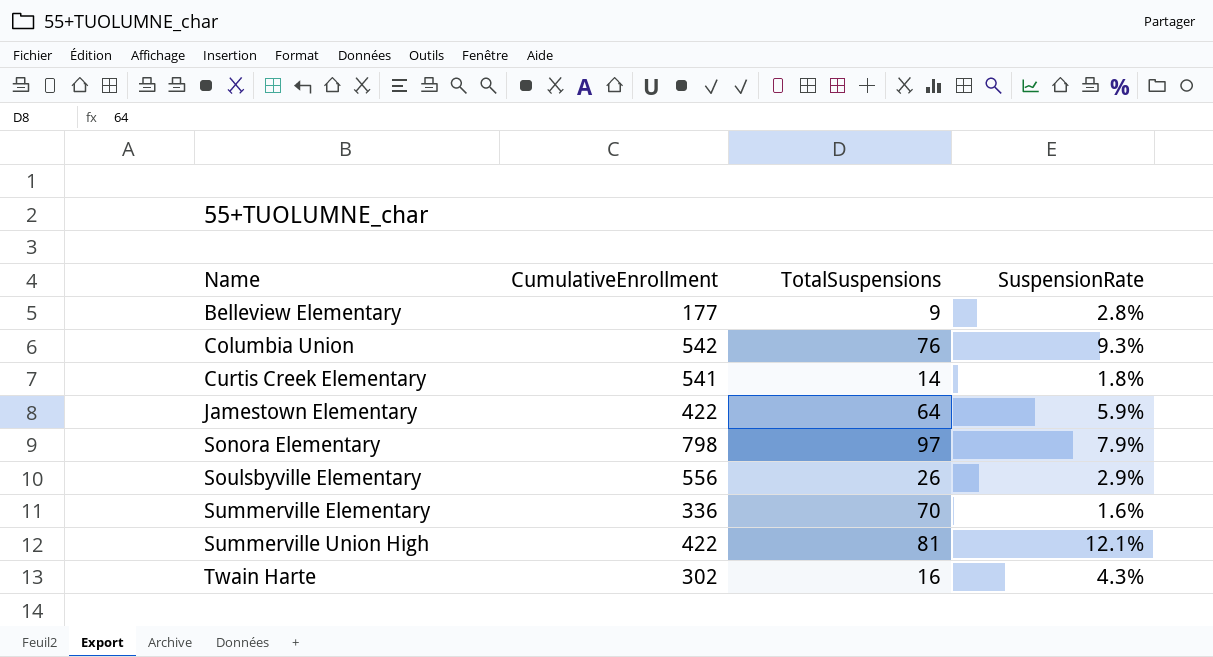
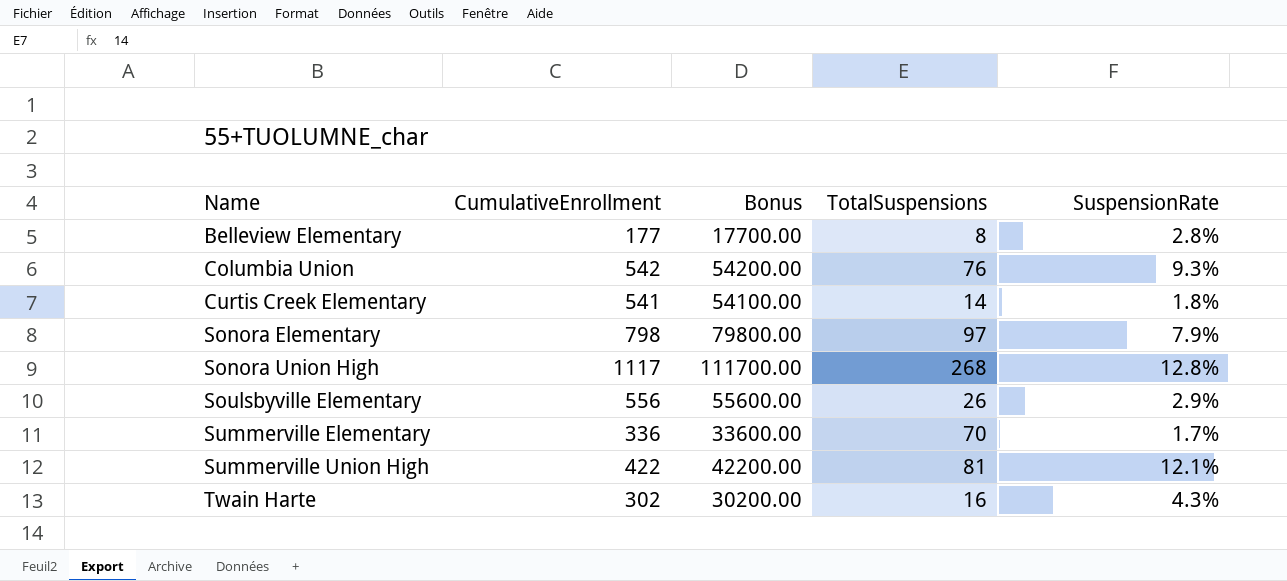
column Bonus | formula: none -> [CumulativeEnrollment] * 100
row Jamestown Elementary: 422 | 64 | 5.9% -> none
Belleview Elementary | TotalSuspensions: 9 -> 8
row Sonora Union High: none -> 1117 | 111700.00 | 268 | 12.8%
Summerville Elementary | SuspensionRate: 1.6% -> 1.7%

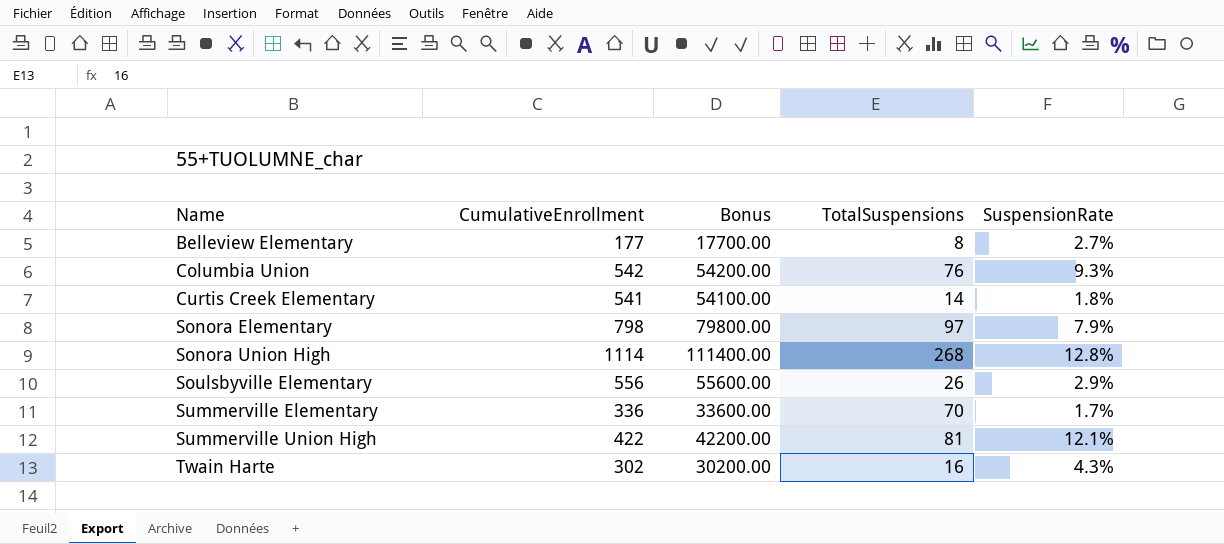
Belleview Elementary | SuspensionRate: 2.8% -> 2.7%
Sonora Union High | CumulativeEnrollment: 1117 -> 1114
Sonora Union High | Bonus: 111700.00 -> 111400.00

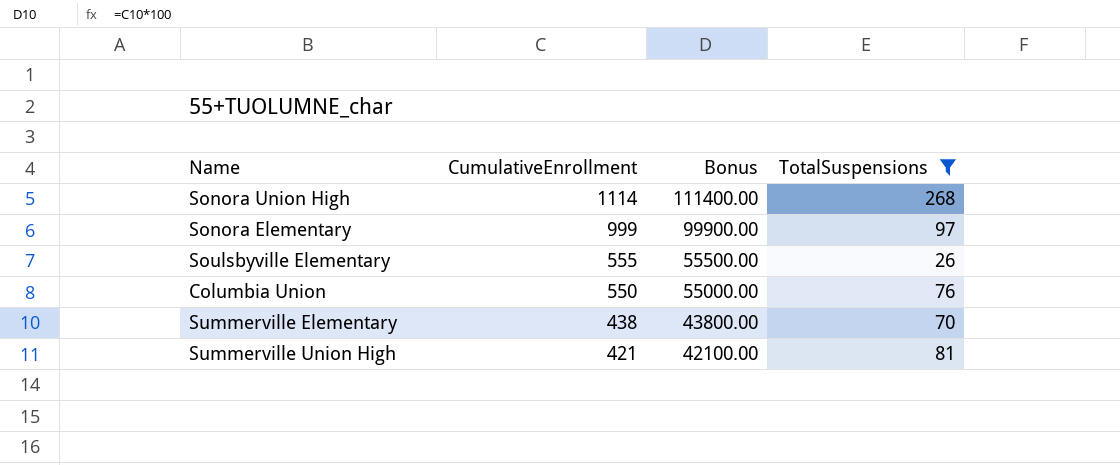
filter: none -> TotalSuspensions >= 26
row order: Name ascending -> CumulativeEnrollment descending
column SuspensionRate | position: 5 -> none
Sonora Elementary | CumulativeEnrollment: 798 -> 999
Sonora Elementary | Bonus: 79800.00 -> 99900.00
Soulsbyville Elementary | CumulativeEnrollment: 556 -> 555
Soulsbyville Elementary | Bonus: 55600.00 -> 55500.00
Columbia Union | CumulativeEnrollment: 542 -> 550
Columbia Union | Bonus: 54200.00 -> 55000.00
Summerville Elementary | CumulativeEnrollment: 336 -> 438
Summerville Elementary | Bonus: 33600.00 -> 43800.00
Summerville Union High | CumulativeEnrollment: 422 -> 421
Summerville Union High | Bonus: 42200.00 -> 42100.00

